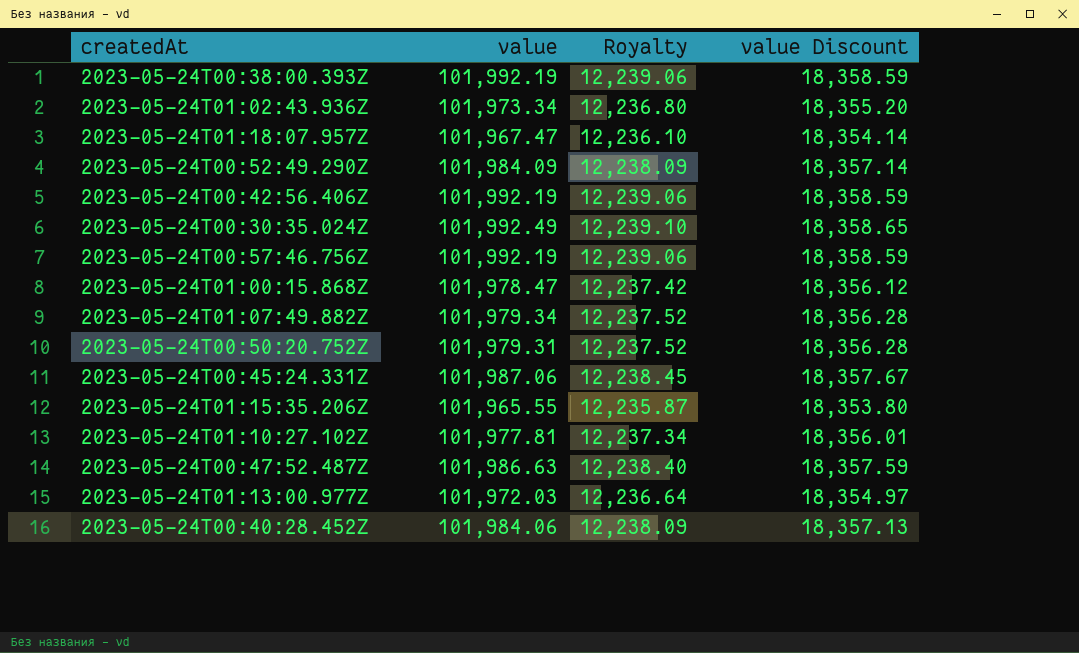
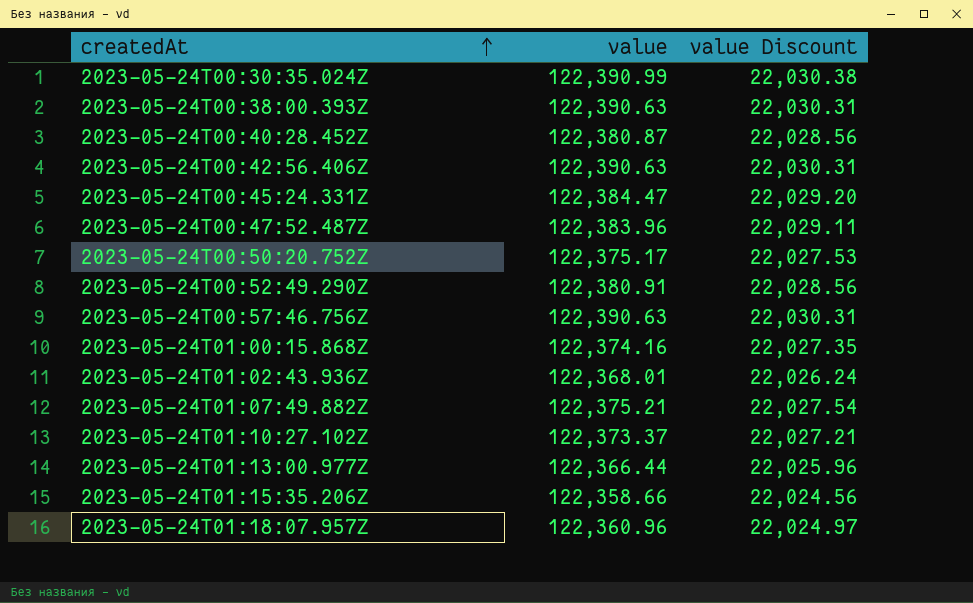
row order: none -> createdAt ascending
column Royalty | formula: [value] * 0.12 -> none
2023-05-24T00:30:35.024Z | value: 101,992.49 -> 122,390.99
2023-05-24T00:30:35.024Z | value Discount: 18,358.65 -> 22,030.38
2023-05-24T00:38:00.393Z | value: 101,992.19 -> 122,390.63
2023-05-24T00:38:00.393Z | value Discount: 18,358.59 -> 22,030.31
2023-05-24T00:40:28.452Z | value: 101,984.06 -> 122,380.87
2023-05-24T00:40:28.452Z | value Discount: 18,357.13 -> 22,028.56
2023-05-24T00:42:56.406Z | value: 101,992.19 -> 122,390.63
2023-05-24T00:42:56.406Z | value Discount: 18,358.59 -> 22,030.31
2023-05-24T00:45:24.331Z | value: 101,987.06 -> 122,384.47
2023-05-24T00:45:24.331Z | value Discount: 18,357.67 -> 22,029.20
2023-05-24T00:47:52.487Z | value: 101,986.63 -> 122,383.96
2023-05-24T00:47:52.487Z | value Discount: 18,357.59 -> 22,029.11
2023-05-24T00:50:20.752Z | value: 101,979.31 -> 122,375.17
2023-05-24T00:50:20.752Z | value Discount: 18,356.28 -> 22,027.53
2023-05-24T00:52:49.290Z | value: 101,984.09 -> 122,380.91
2023-05-24T00:52:49.290Z | value Discount: 18,357.14 -> 22,028.56
2023-05-24T00:57:46.756Z | value: 101,992.19 -> 122,390.63
2023-05-24T00:57:46.756Z | value Discount: 18,358.59 -> 22,030.31
2023-05-24T01:00:15.868Z | value: 101,978.47 -> 122,374.16
2023-05-24T01:00:15.868Z | value Discount: 18,356.12 -> 22,027.35
2023-05-24T01:02:43.936Z | value: 101,973.34 -> 122,368.01
2023-05-24T01:02:43.936Z | value Discount: 18,355.20 -> 22,026.24
2023-05-24T01:07:49.882Z | value: 101,979.34 -> 122,375.21
2023-05-24T01:07:49.882Z | value Discount: 18,356.28 -> 22,027.54
2023-05-24T01:10:27.102Z | value: 101,977.81 -> 122,373.37
2023-05-24T01:10:27.102Z | value Discount: 18,356.01 -> 22,027.21
2023-05-24T01:13:00.977Z | value: 101,972.03 -> 122,366.44
2023-05-24T01:13:00.977Z | value Discount: 18,354.97 -> 22,025.96
2023-05-24T01:15:35.206Z | value: 101,965.55 -> 122,358.66
2023-05-24T01:15:35.206Z | value Discount: 18,353.80 -> 22,024.56
2023-05-24T01:18:07.957Z | value: 101,967.47 -> 122,360.96
2023-05-24T01:18:07.957Z | value Discount: 18,354.14 -> 22,024.97

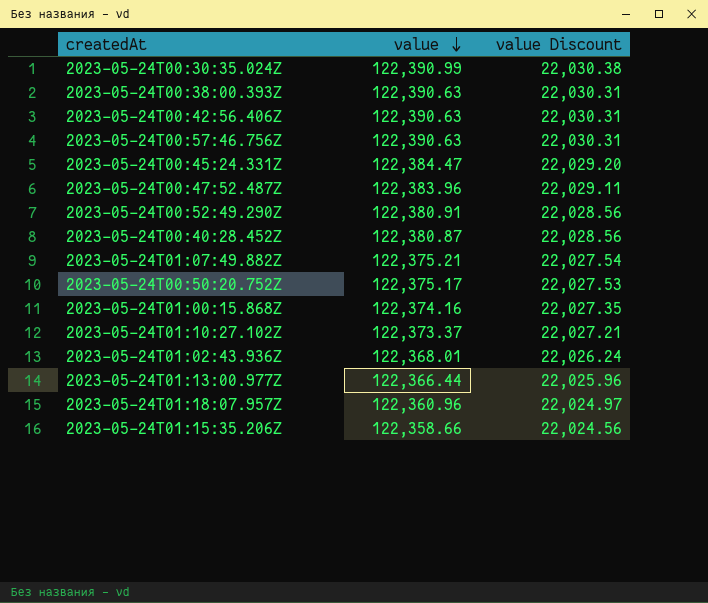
row order: createdAt ascending -> value descending

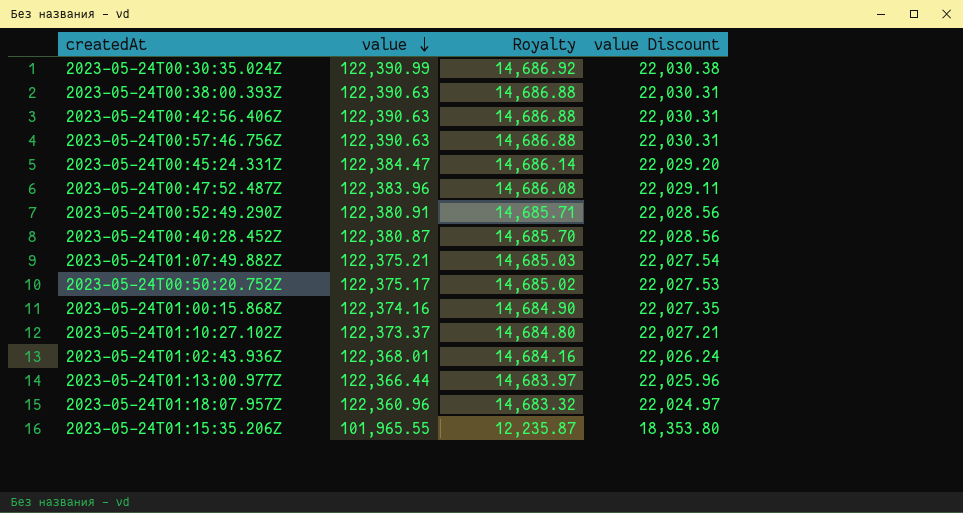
column Royalty | formula: none -> [value] * 0.12
2023-05-24T01:15:35.206Z | value: 122,358.66 -> 101,965.55
2023-05-24T01:15:35.206Z | value Discount: 22,024.56 -> 18,353.80

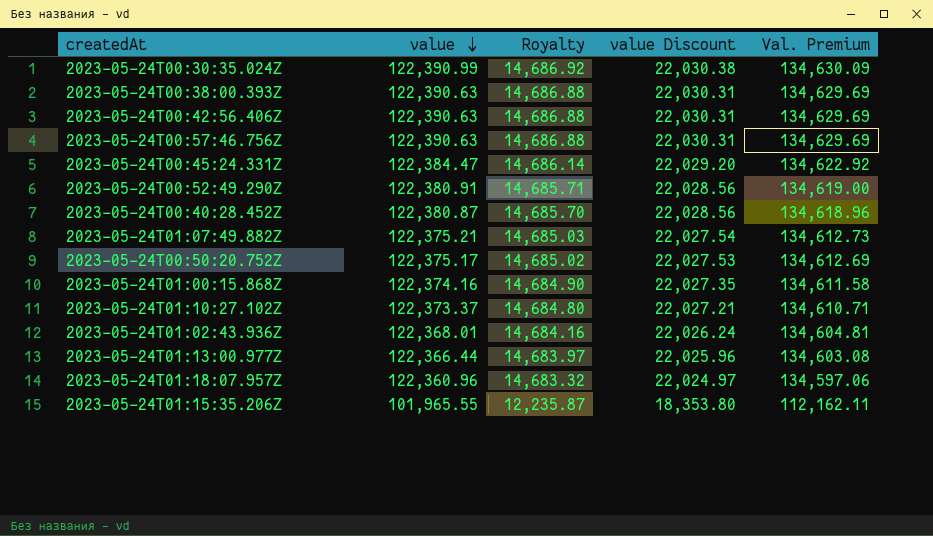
column Val. Premium | formula: none -> [value] * 1.1
row 2023-05-24T00:47:52.487Z: 122,383.96 | 14,686.08 | 22,029.11 -> none

